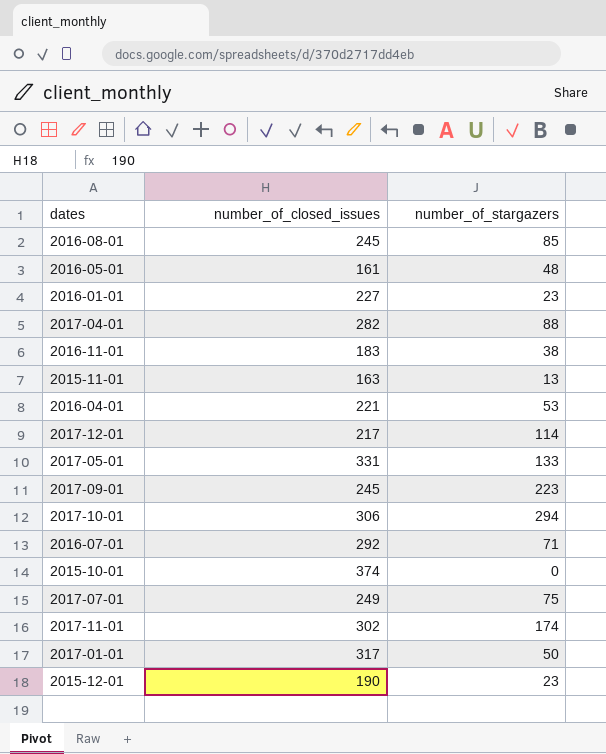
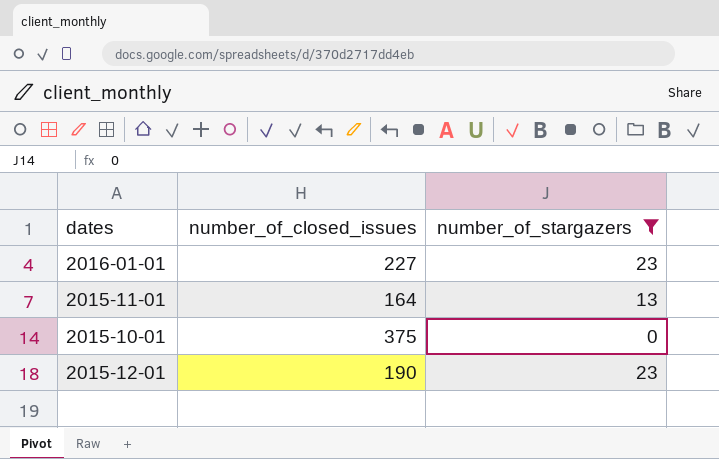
filter: none -> number_of_stargazers <= 23
2015-11-01 | number_of_closed_issues: 163 -> 164
2015-10-01 | number_of_closed_issues: 374 -> 375

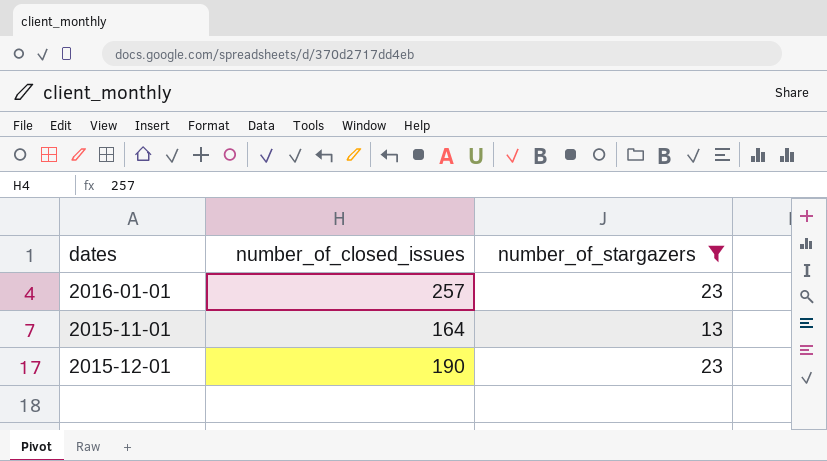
row 2015-10-01: 375 | 0 -> none
2016-01-01 | number_of_closed_issues: 227 -> 257

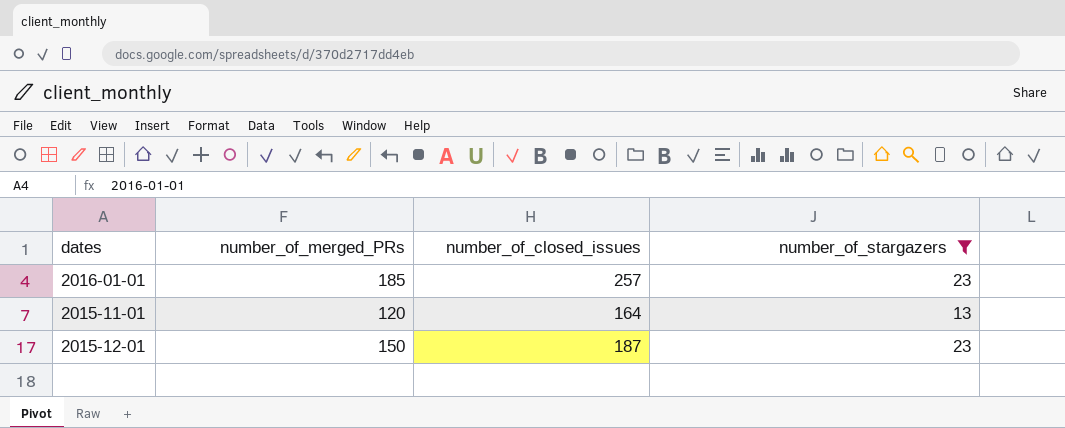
column number_of_merged_PRs | position: none -> 2
2015-12-01 | number_of_closed_issues: 190 -> 187

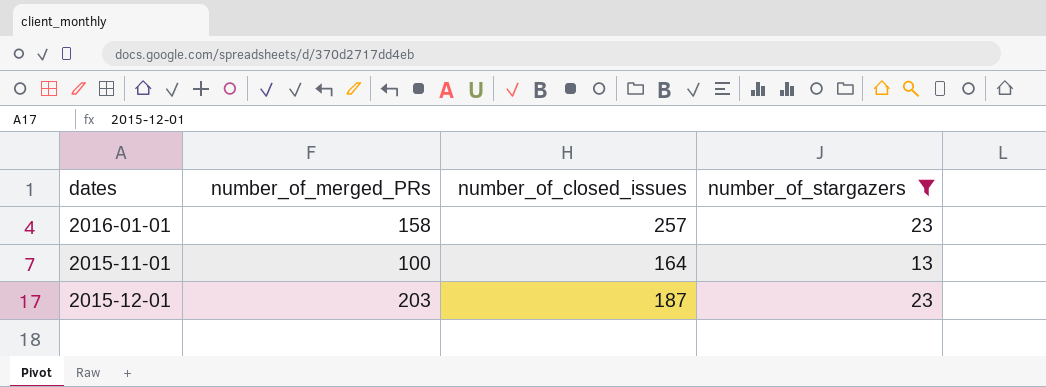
2016-01-01 | number_of_merged_PRs: 185 -> 158
2015-11-01 | number_of_merged_PRs: 120 -> 100
2015-12-01 | number_of_merged_PRs: 150 -> 203

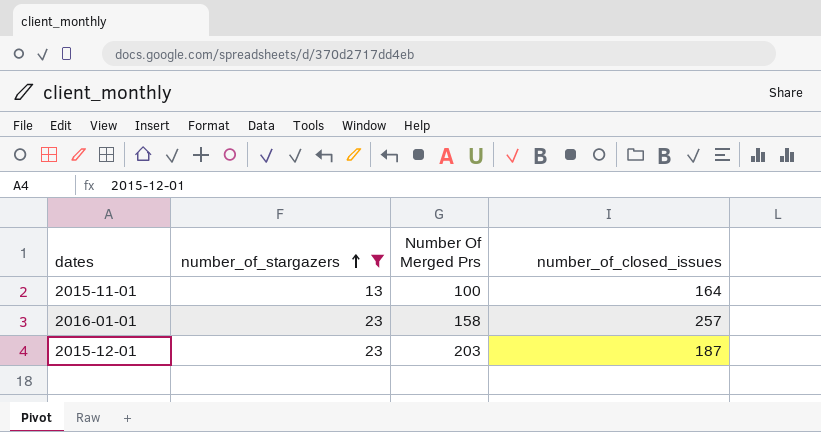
row order: none -> number_of_stargazers ascending
column number_of_stargazers | position: 4 -> 2
column name: number_of_merged_PRs -> Number Of Merged Prs

